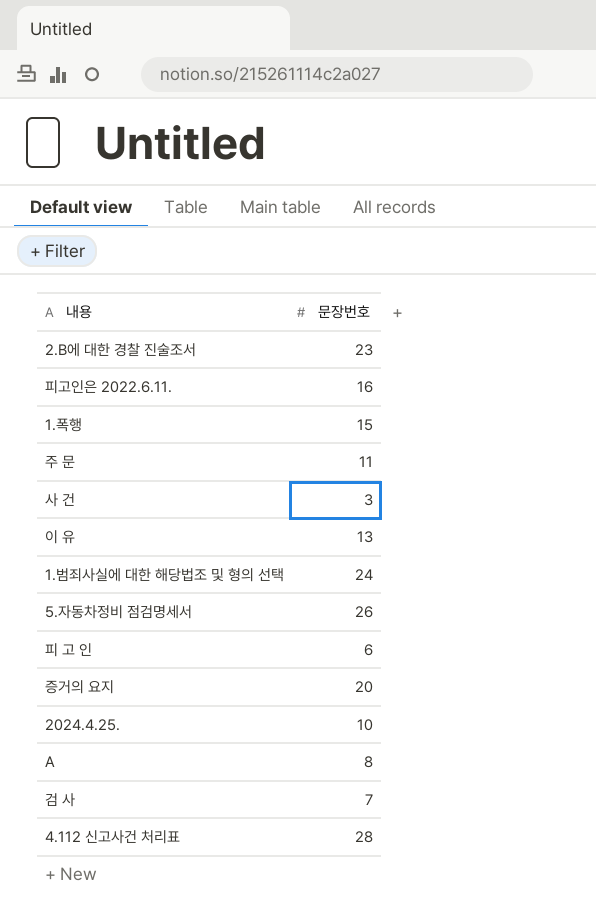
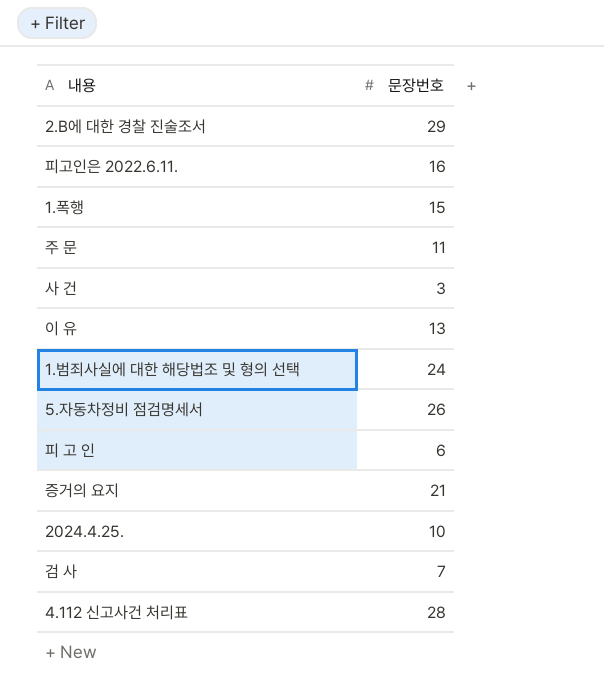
row A: 8 -> none
2.B에 대한 경찰 진술조서 | 문장번호: 23 -> 29
증거의 요지 | 문장번호: 20 -> 21

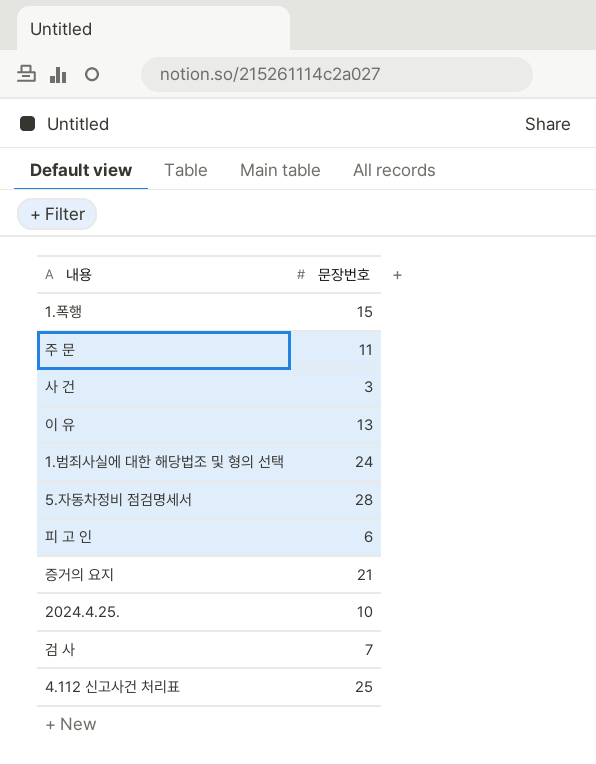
row 2.B에 대한 경찰 진술조서: 29 -> none
row 피고인은 2022.6.11.: 16 -> none
5.자동차정비 점검명세서 | 문장번호: 26 -> 28
4.112 신고사건 처리표 | 문장번호: 28 -> 25

